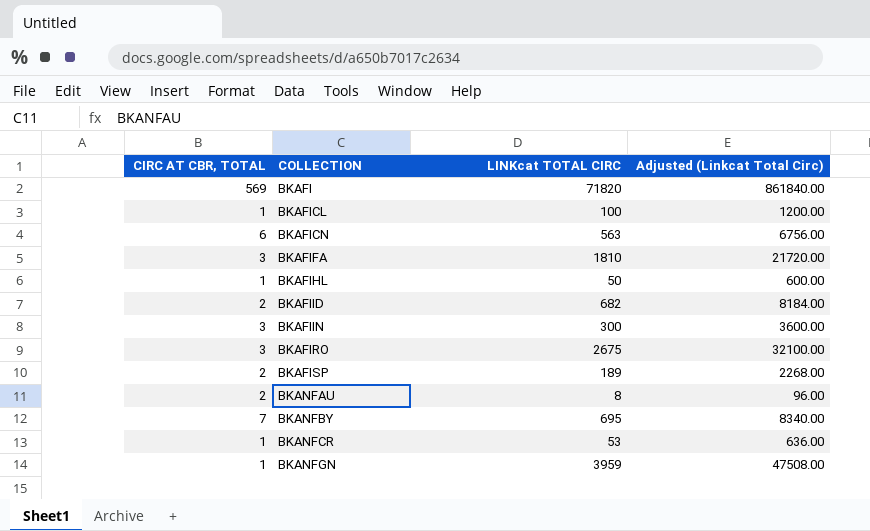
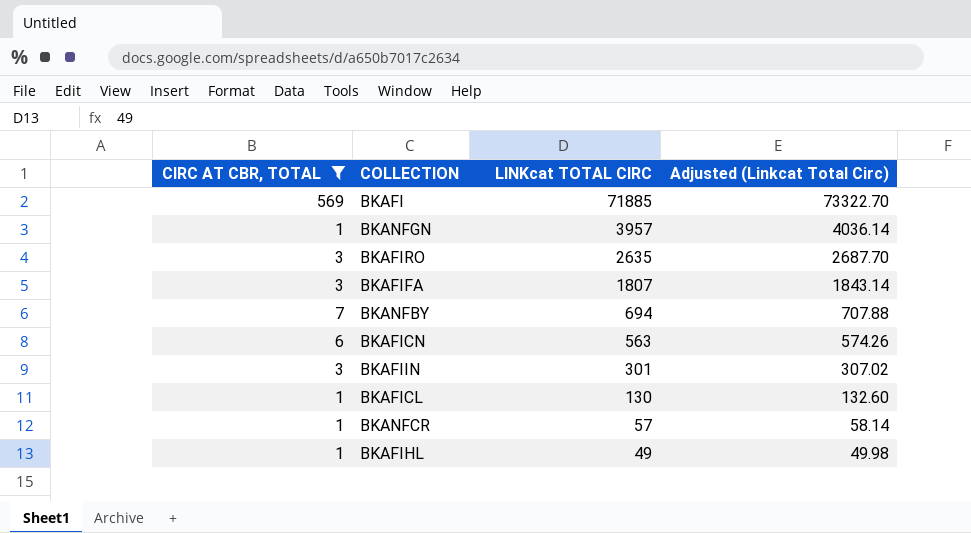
filter: none -> CIRC AT CBR, TOTAL != 2
row order: COLLECTION ascending -> LINKcat TOTAL CIRC descending
column Adjusted (Linkcat Total Circ) | formula: [LINKcat TOTAL CIRC] * 12 -> [LINKcat TOTAL CIRC] * 1.02
BKAFI | LINKcat TOTAL CIRC: 71820 -> 71885
BKANFGN | LINKcat TOTAL CIRC: 3959 -> 3957
BKAFIRO | LINKcat TOTAL CIRC: 2675 -> 2635
BKAFIFA | LINKcat TOTAL CIRC: 1810 -> 1807
BKANFBY | LINKcat TOTAL CIRC: 695 -> 694
BKAFIIN | LINKcat TOTAL CIRC: 300 -> 301
BKAFICL | LINKcat TOTAL CIRC: 100 -> 130
BKANFCR | LINKcat TOTAL CIRC: 53 -> 57
BKAFIHL | LINKcat TOTAL CIRC: 50 -> 49

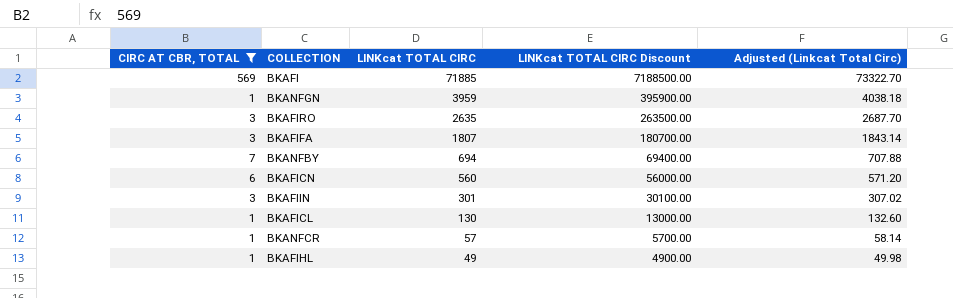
column LINKcat TOTAL CIRC Discount | formula: none -> [LINKcat TOTAL CIRC] * 100
BKANFGN | LINKcat TOTAL CIRC: 3957 -> 3959
BKANFGN | Adjusted (Linkcat Total Circ): 4036.14 -> 4038.18
BKAFICN | LINKcat TOTAL CIRC: 563 -> 560
BKAFICN | Adjusted (Linkcat Total Circ): 574.26 -> 571.20

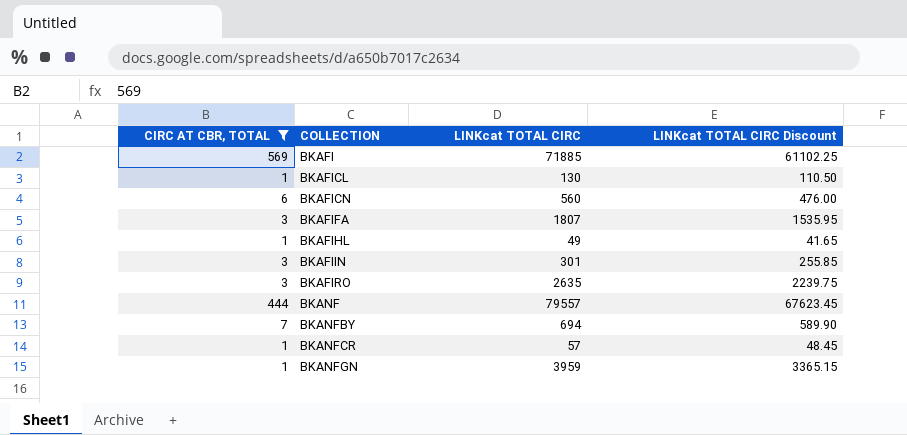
row order: LINKcat TOTAL CIRC descending -> COLLECTION ascending
column Adjusted (Linkcat Total Circ) | formula: [LINKcat TOTAL CIRC] * 1.02 -> none
column LINKcat TOTAL CIRC Discount | formula: [LINKcat TOTAL CIRC] * 100 -> [LINKcat TOTAL CIRC] * 0.85
row BKANF: none -> 444 | 79557 | 67623.45

